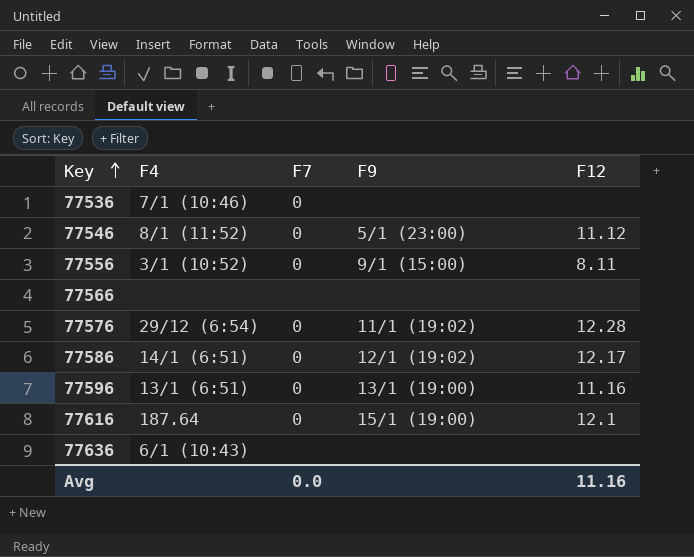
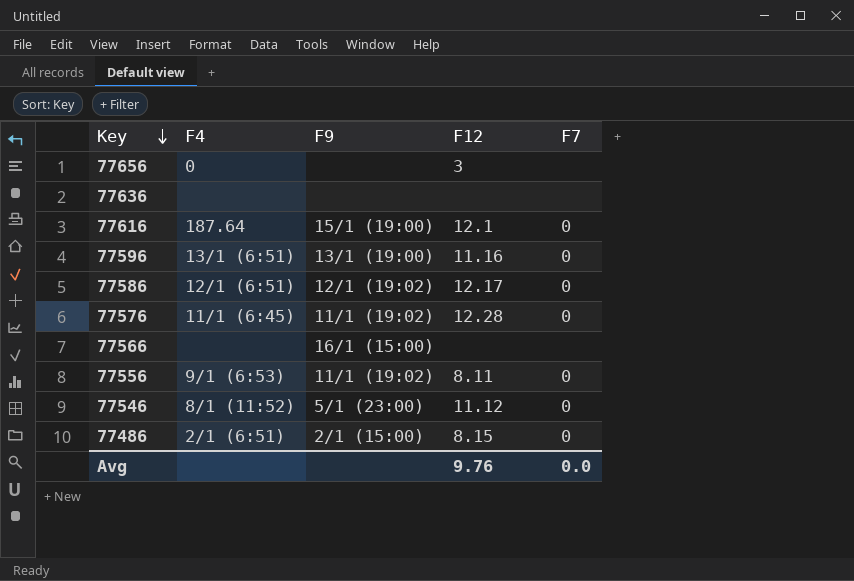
row order: Key ascending -> Key descending
column F7 | position: 3 -> 5
row 77536: 7/1 (10:46) | 0 | none | none -> none
row 77656: none -> 0 | none | 3 | none
77636 | F4: 6/1 (10:43) -> none
77586 | F4: 14/1 (6:51) -> 12/1 (6:51)
77576 | F4: 29/12 (6:54) -> 11/1 (6:45)
77566 | F9: none -> 16/1 (15:00)
77556 | F4: 3/1 (10:52) -> 9/1 (6:53)
77556 | F9: 9/1 (15:00) -> 11/1 (19:02)
row 77486: none -> 2/1 (6:51) | 2/1 (15:00) | 8.15 | 0
Avg | F12: 11.16 -> 9.76

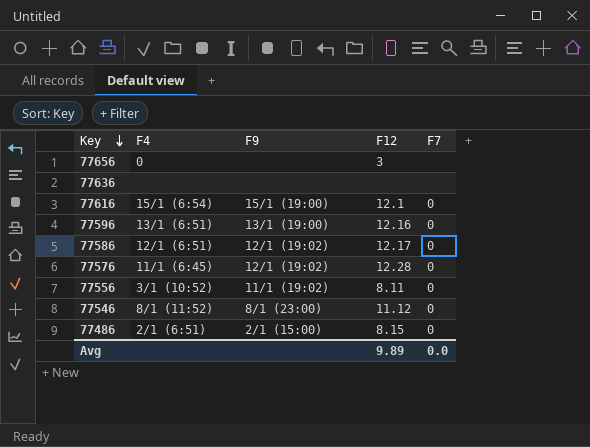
row 77566: none | 16/1 (15:00) | none | none -> none
77616 | F4: 187.64 -> 15/1 (6:54)
77596 | F12: 11.16 -> 12.16
77576 | F9: 11/1 (19:02) -> 12/1 (19:02)
77556 | F4: 9/1 (6:53) -> 3/1 (10:52)
77546 | F9: 5/1 (23:00) -> 8/1 (23:00)
Avg | F12: 9.76 -> 9.89

